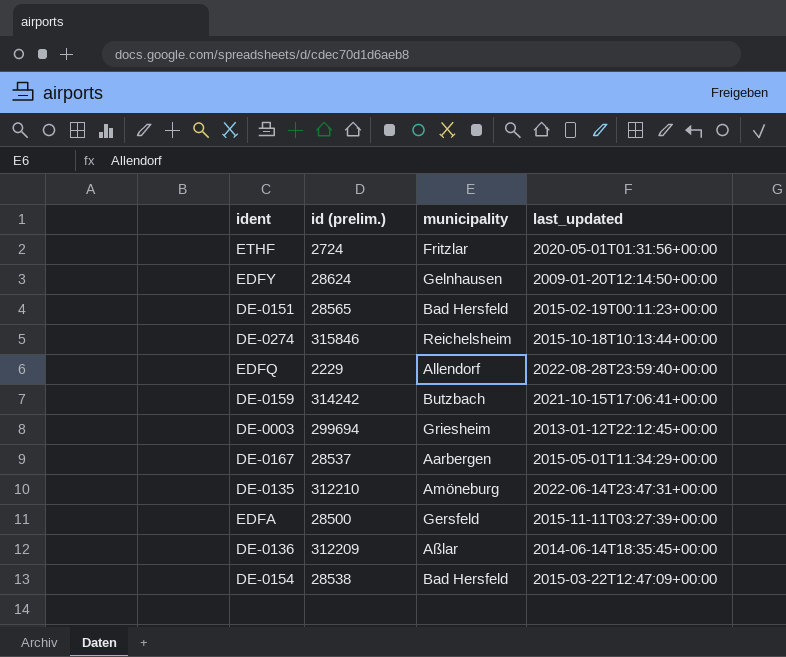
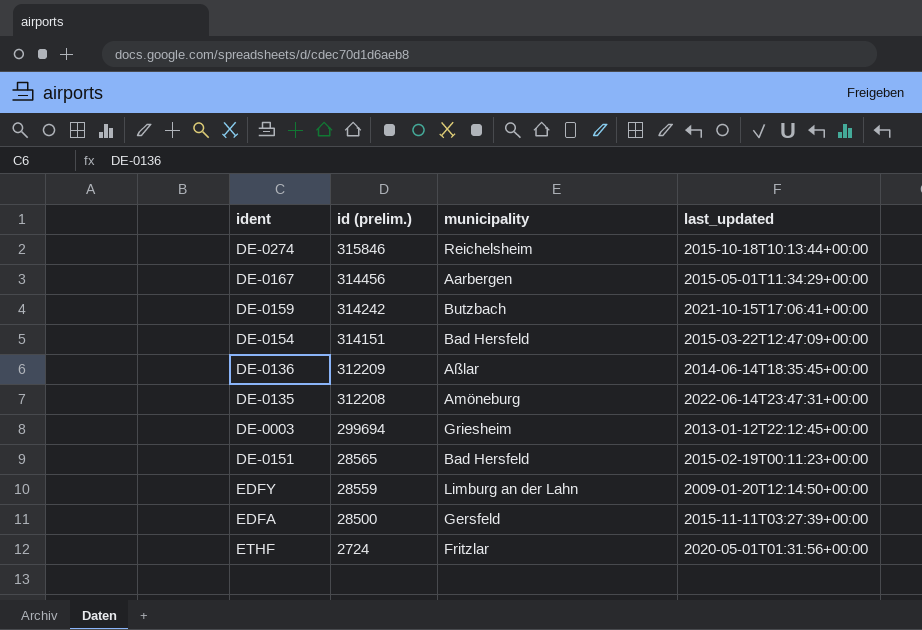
row order: none -> id (prelim.) descending
row EDFQ: 2229 | Allendorf | 2022-08-28T23:59:40+00:00 -> none
DE-0167 | id (prelim.): 28537 -> 314456
DE-0154 | id (prelim.): 28538 -> 314151
DE-0135 | id (prelim.): 312210 -> 312208
EDFY | id (prelim.): 28624 -> 28559
EDFY | municipality: Gelnhausen -> Limburg an der Lahn

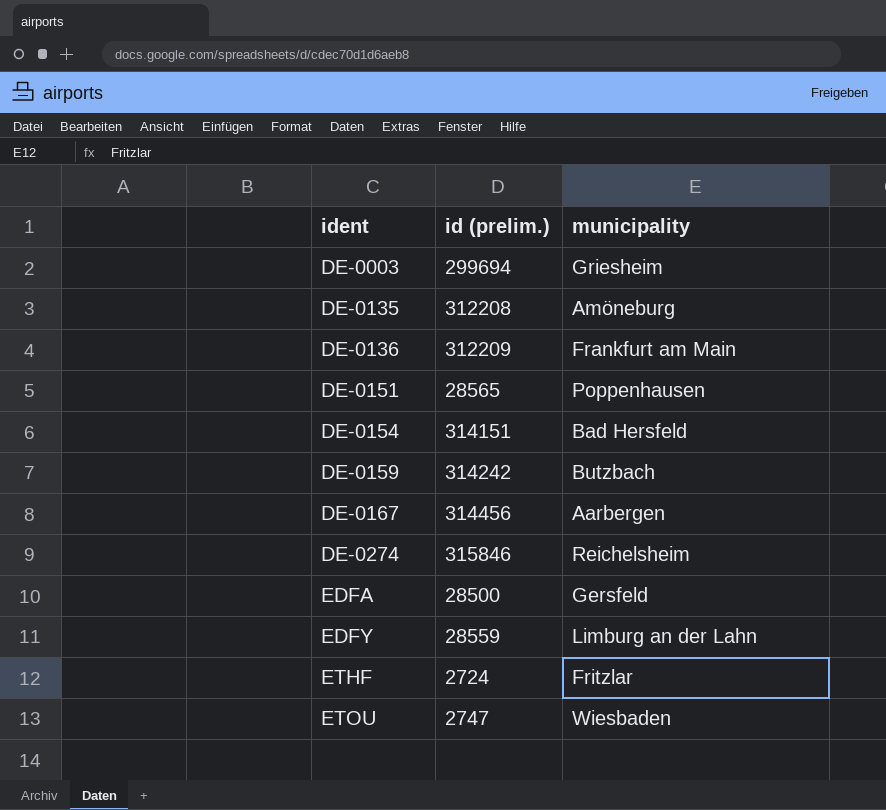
row order: id (prelim.) descending -> ident ascending
column last_updated | position: 4 -> none
DE-0136 | municipality: Aßlar -> Frankfurt am Main
DE-0151 | municipality: Bad Hersfeld -> Poppenhausen
row ETOU: none -> 2747 | Wiesbaden

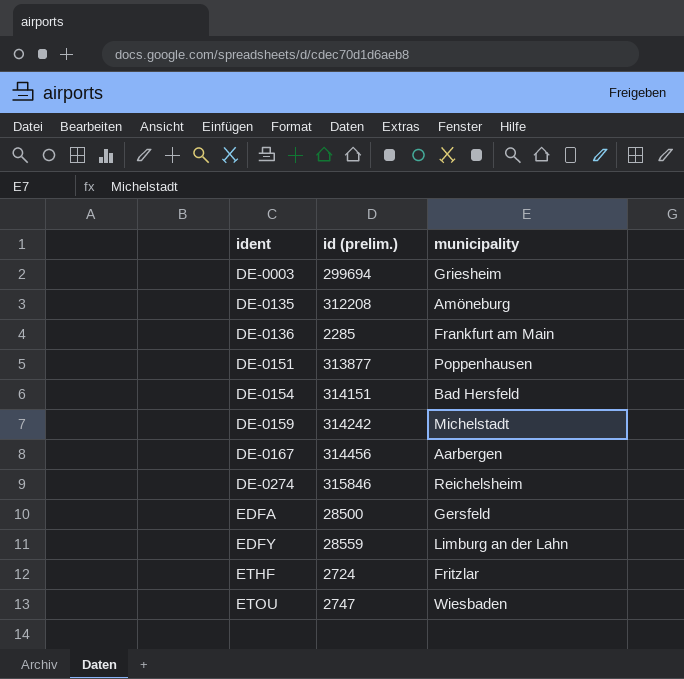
DE-0136 | id (prelim.): 312209 -> 2285
DE-0151 | id (prelim.): 28565 -> 313877
DE-0159 | municipality: Butzbach -> Michelstadt

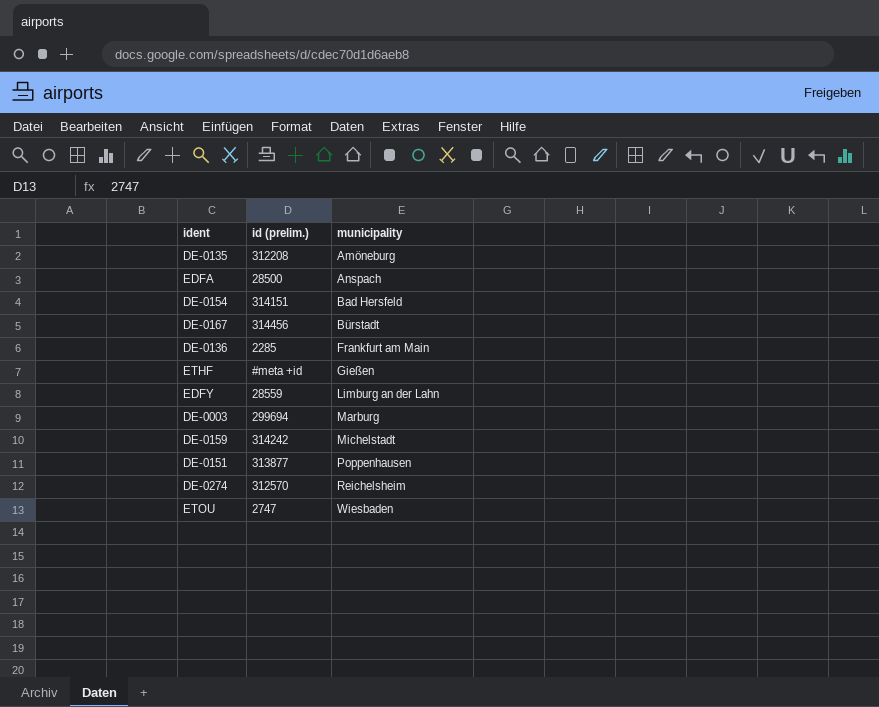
row order: ident ascending -> municipality ascending
EDFA | municipality: Gersfeld -> Anspach
DE-0167 | municipality: Aarbergen -> Bürstadt
ETHF | id (prelim.): 2724 -> #meta +id
ETHF | municipality: Fritzlar -> Gießen
DE-0003 | municipality: Griesheim -> Marburg
DE-0274 | id (prelim.): 315846 -> 312570

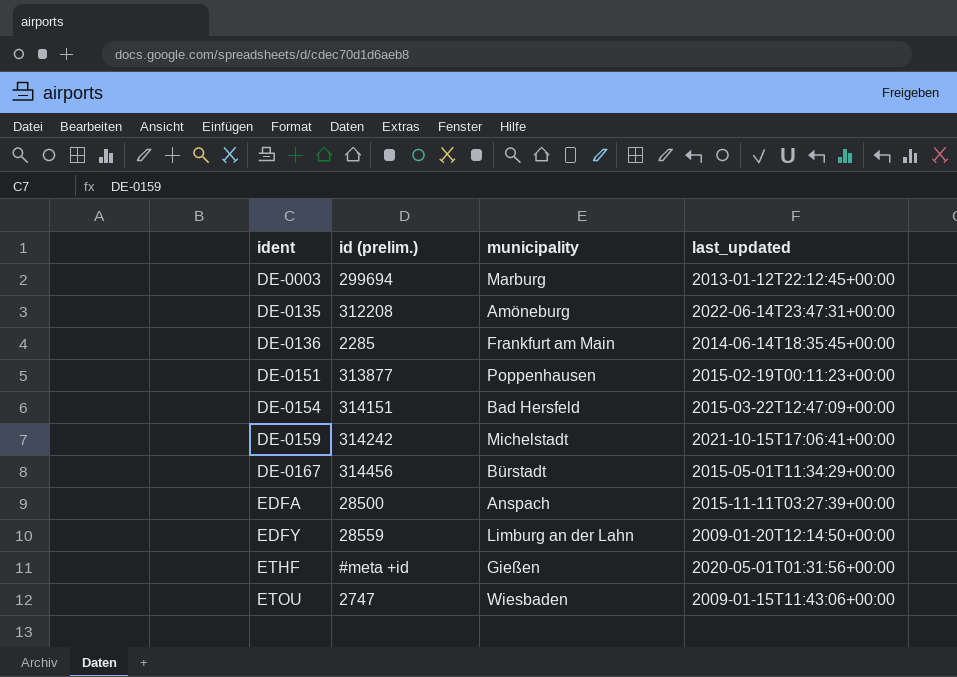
row order: municipality ascending -> ident ascending
column last_updated | position: none -> 4
row DE-0274: 312570 | Reichelsheim -> none

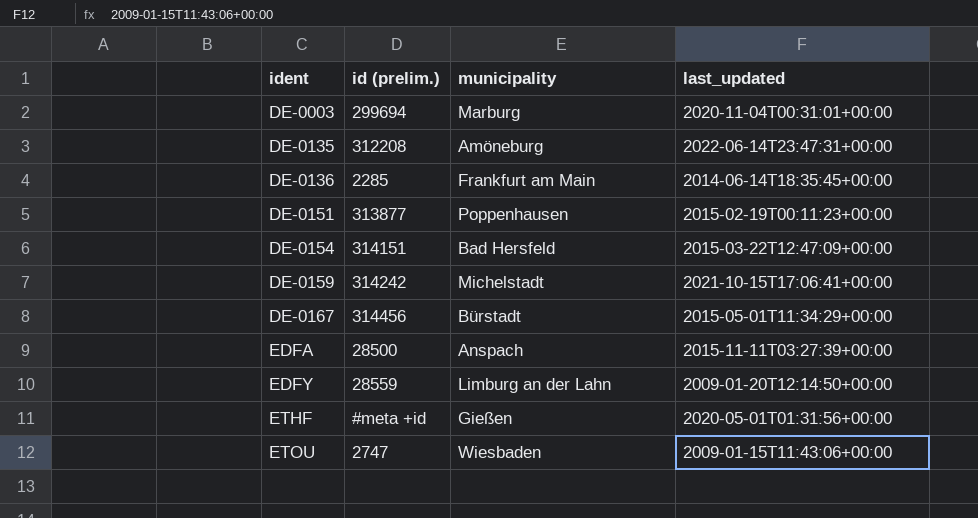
DE-0003 | last_updated: 2013-01-12T22:12:45+00:00 -> 2020-11-04T00:31:01+00:00

